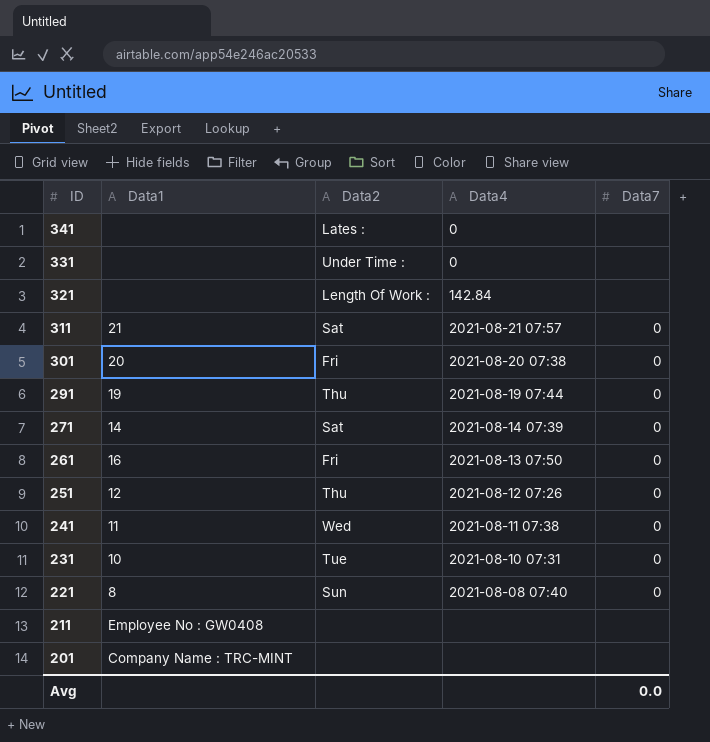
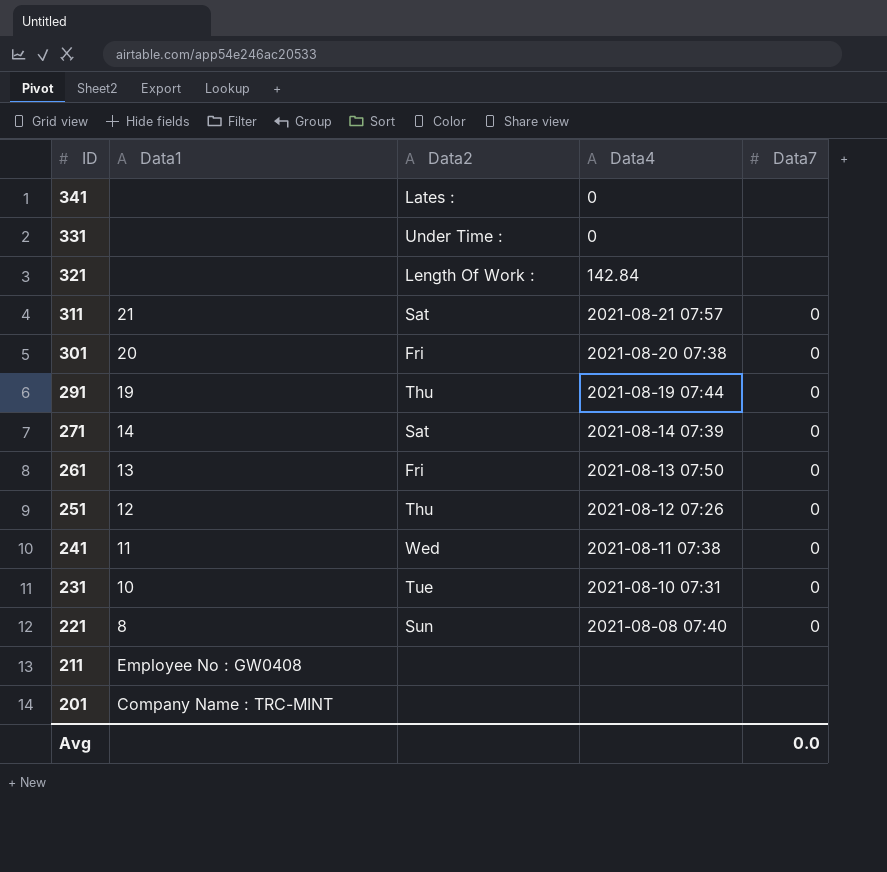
261 | Data1: 16 -> 13

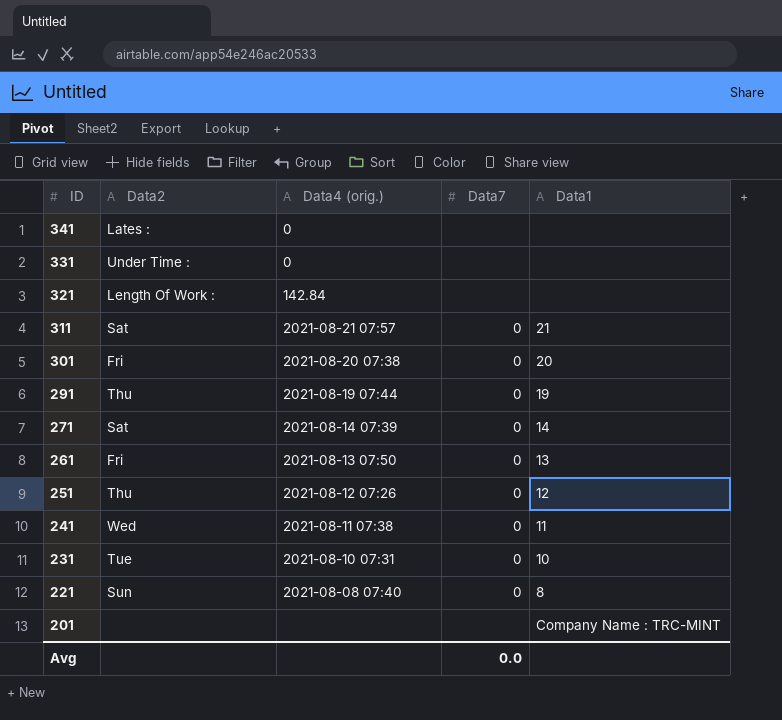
column name: Data4 -> Data4 (orig.)
column Data1 | position: 2 -> 5
row 211: Employee No : GW0408 | none | none | none -> none

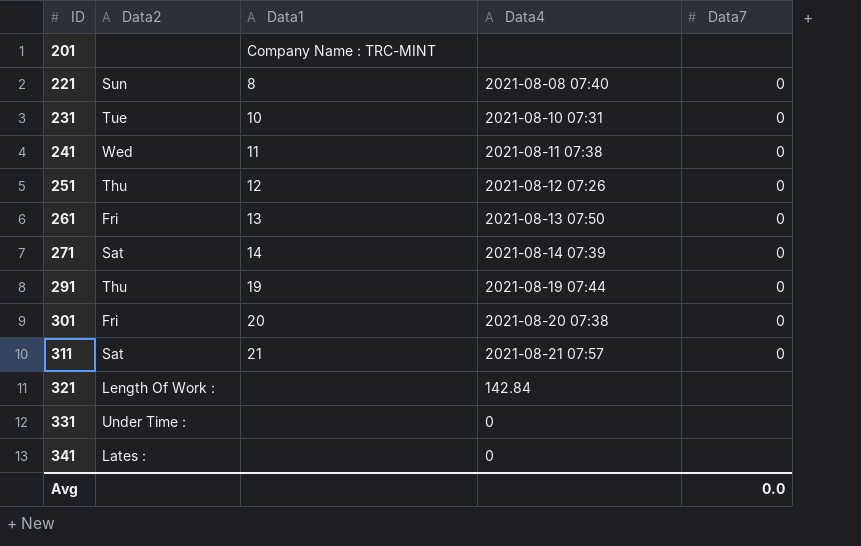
row order: ID descending -> ID ascending
column Data1 | position: 5 -> 3
column name: Data4 (orig.) -> Data4

